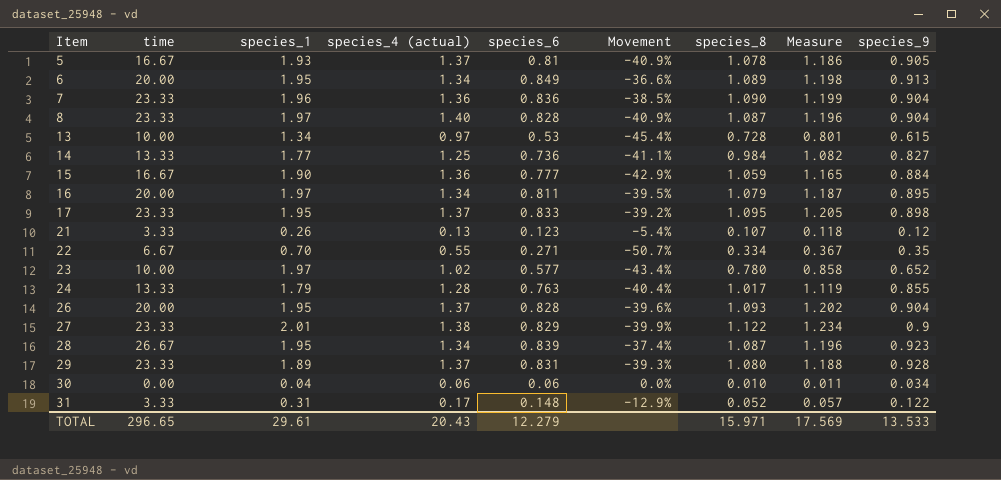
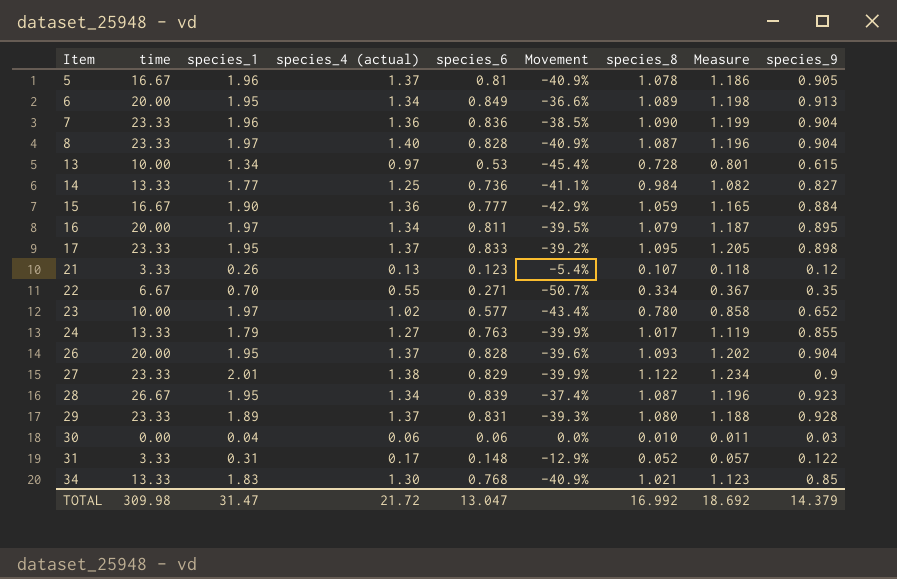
5 | species_1: 1.93 -> 1.96
24 | species_4 (actual): 1.28 -> 1.27
24 | Movement: -40.4% -> -39.9%
30 | species_9: 0.034 -> 0.03
row 34: none -> 13.33 | 1.83 | 1.30 | 0.768 | -40.9% | 1.021 | 1.123 | 0.85
TOTAL | time: 296.65 -> 309.98
TOTAL | species_1: 29.61 -> 31.47
TOTAL | species_4 (actual): 20.43 -> 21.72
TOTAL | species_6: 12.279 -> 13.047
TOTAL | species_8: 15.971 -> 16.992
TOTAL | Measure: 17.569 -> 18.692
TOTAL | species_9: 13.533 -> 14.379

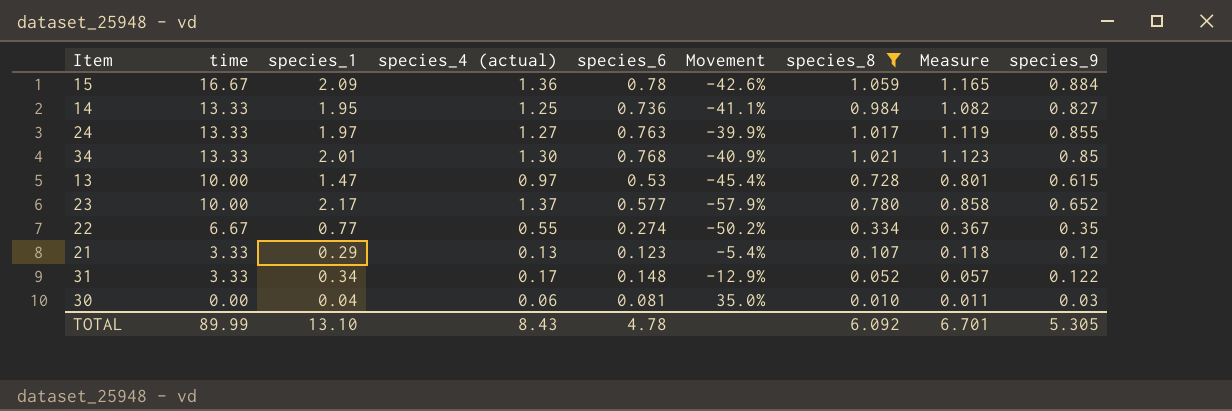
filter: none -> species_8 <= 1.059
row order: Item ascending -> time descending
15 | species_1: 1.90 -> 2.09
15 | species_6: 0.777 -> 0.78
15 | Movement: -42.9% -> -42.6%
14 | species_1: 1.77 -> 1.95
24 | species_1: 1.79 -> 1.97
34 | species_1: 1.83 -> 2.01
13 | species_1: 1.34 -> 1.47
23 | species_1: 1.97 -> 2.17
23 | species_4 (actual): 1.02 -> 1.37
23 | Movement: -43.4% -> -57.9%
22 | species_1: 0.70 -> 0.77
22 | species_6: 0.271 -> 0.274
22 | Movement: -50.7% -> -50.2%
21 | species_1: 0.26 -> 0.29
31 | species_1: 0.31 -> 0.34
30 | species_6: 0.06 -> 0.081
30 | Movement: 0.0% -> 35.0%
TOTAL | time: 309.98 -> 89.99
TOTAL | species_1: 31.47 -> 13.10
TOTAL | species_4 (actual): 21.72 -> 8.43
TOTAL | species_6: 13.047 -> 4.78
TOTAL | species_8: 16.992 -> 6.092
TOTAL | Measure: 18.692 -> 6.701
TOTAL | species_9: 14.379 -> 5.305

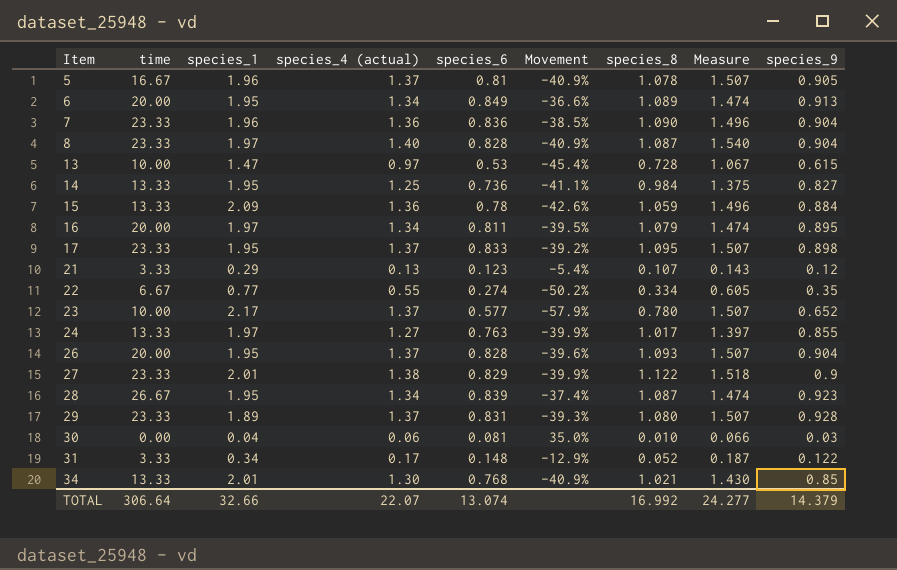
filter: species_8 <= 1.059 -> none
row order: time descending -> Item ascending
column Measure | formula: [species_8] * 1.1 -> [species_4 (actual)] * 1.1
15 | time: 16.67 -> 13.33
TOTAL | time: 89.99 -> 306.64
TOTAL | species_1: 13.10 -> 32.66
TOTAL | species_4 (actual): 8.43 -> 22.07
TOTAL | species_6: 4.78 -> 13.074
TOTAL | species_8: 6.092 -> 16.992
TOTAL | Measure: 6.701 -> 24.277
TOTAL | species_9: 5.305 -> 14.379

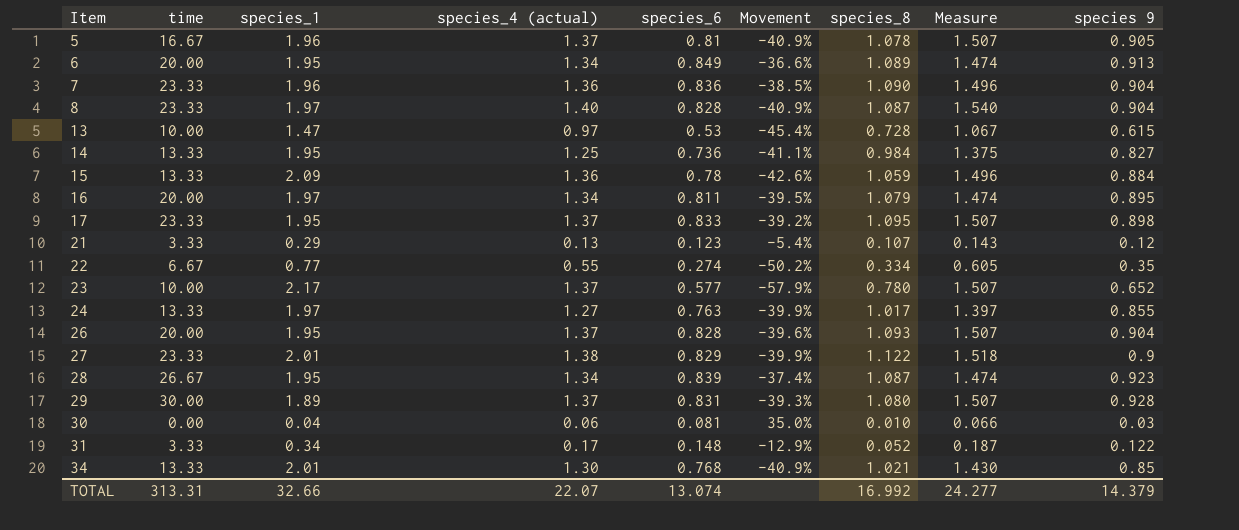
column name: species_9 -> species 9
29 | time: 23.33 -> 30.00
TOTAL | time: 306.64 -> 313.31

